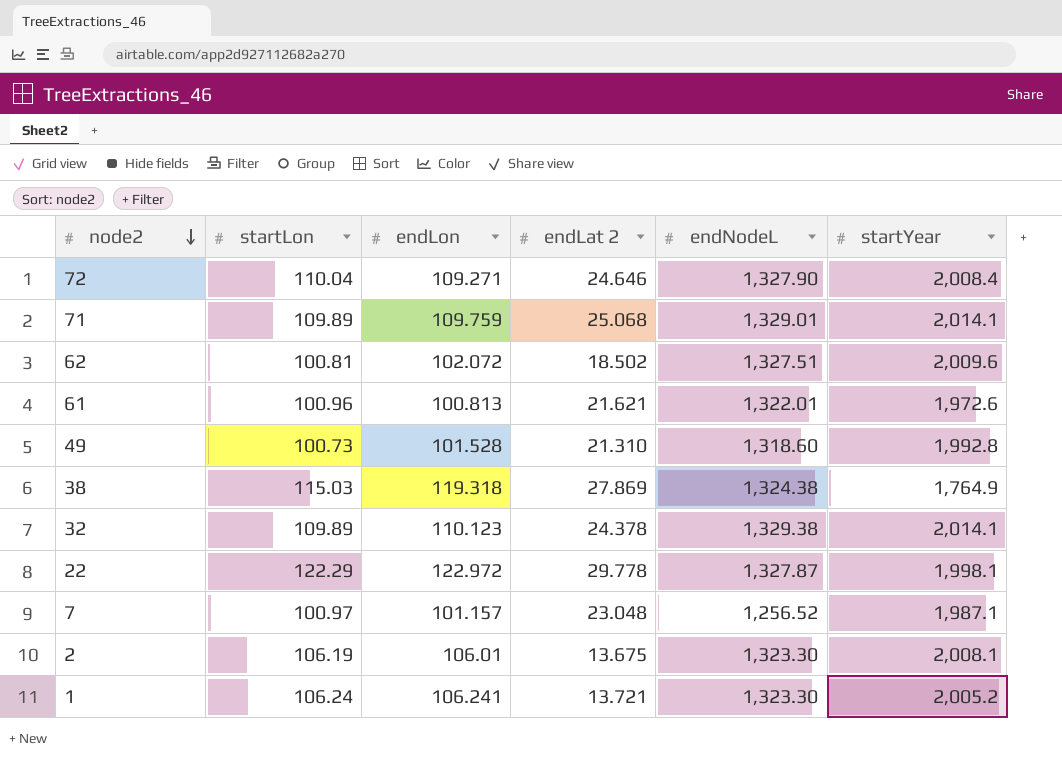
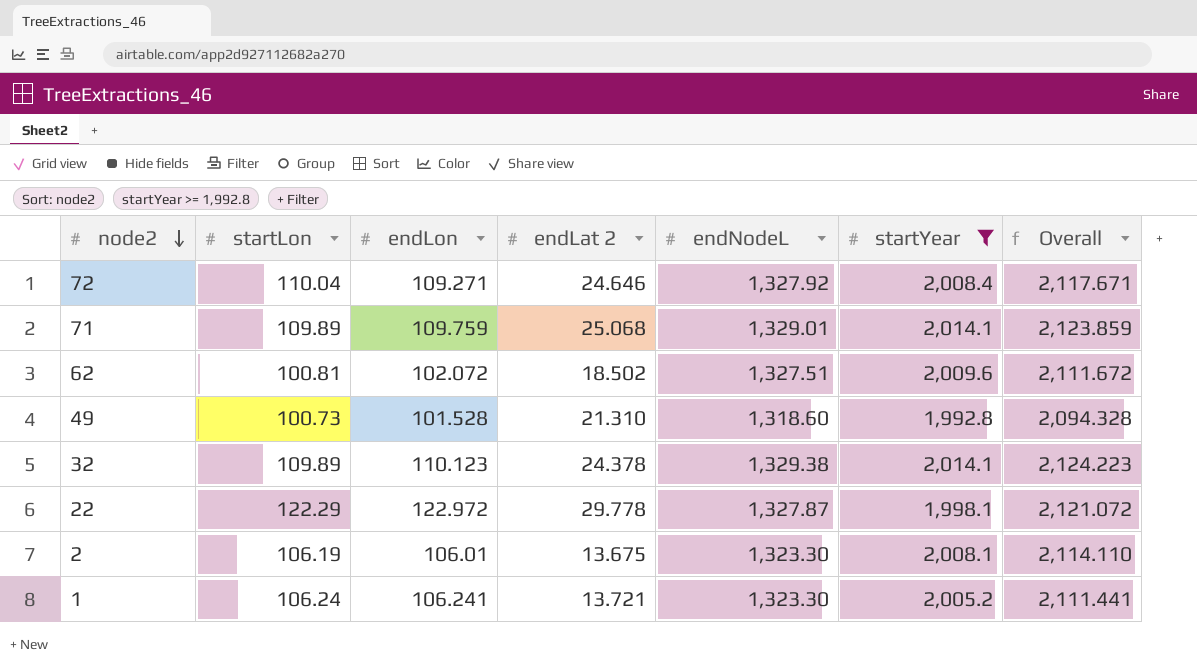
filter: none -> startYear >= 1,992.8
column Overall | formula: none -> [endLon] + [startYear]
72 | endNodeL: 1,327.90 -> 1,327.92

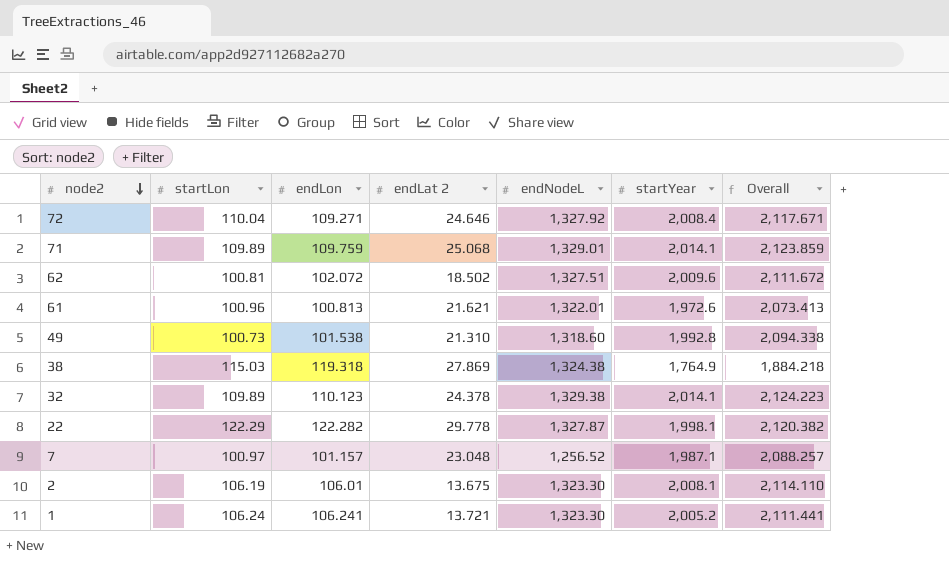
filter: startYear >= 1,992.8 -> none
49 | endLon: 101.528 -> 101.538
49 | Overall: 2,094.328 -> 2,094.338
22 | endLon: 122.972 -> 122.282
22 | Overall: 2,121.072 -> 2,120.382

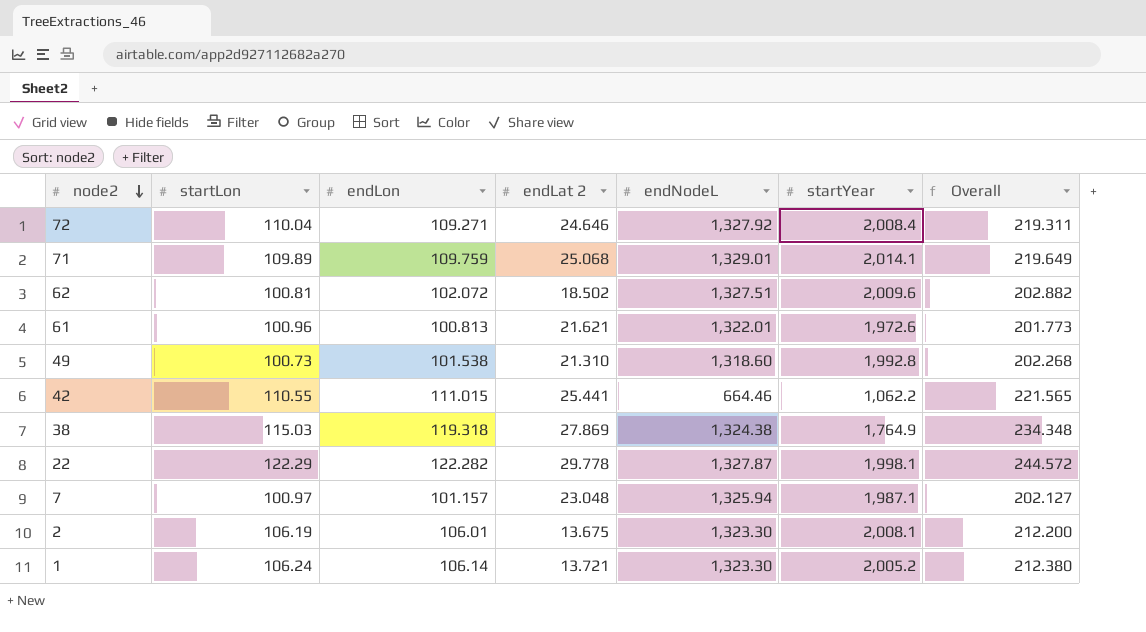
column Overall | formula: [endLon] + [startYear] -> [startLon] + [endLon]
row 32: 109.89 | 110.123 | 24.378 | 1,329.38 | 2,014.1 | 2,124.223 -> none
row 42: none -> 110.55 | 111.015 | 25.441 | 664.46 | 1,062.2 | 221.565
7 | endNodeL: 1,256.52 -> 1,325.94
1 | endLon: 106.241 -> 106.14

